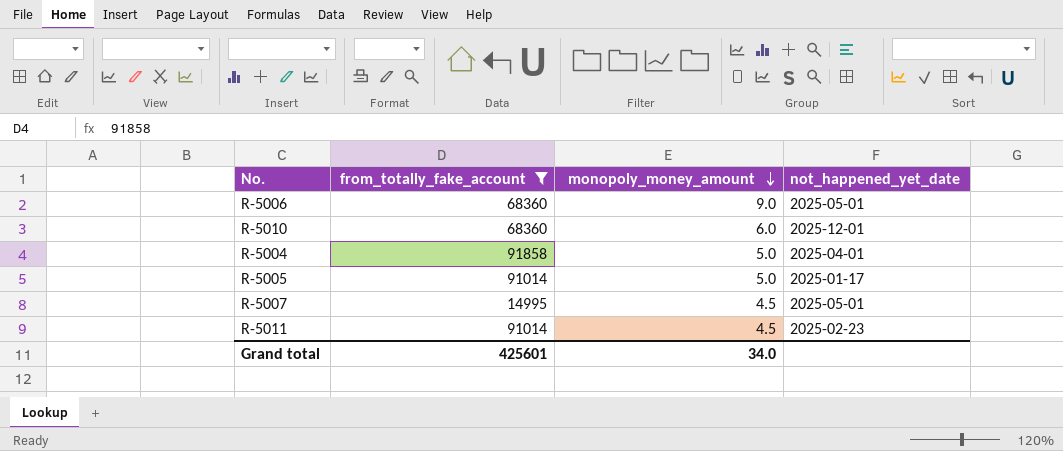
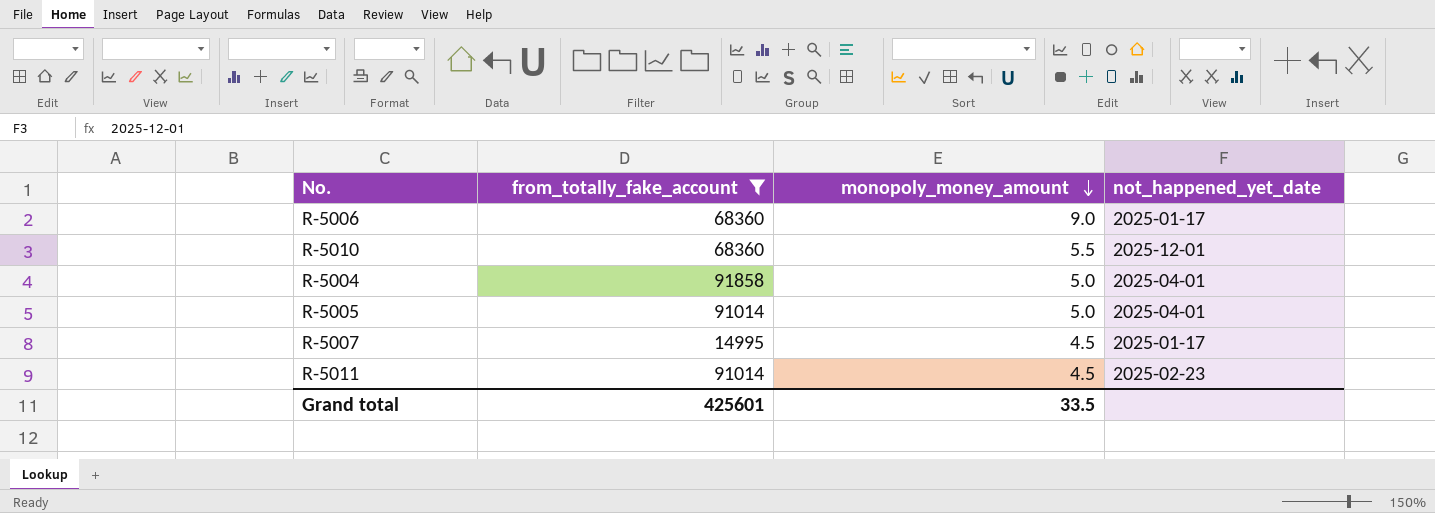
R-5006 | not_happened_yet_date: 2025-05-01 -> 2025-01-17
R-5010 | monopoly_money_amount: 6.0 -> 5.5
R-5005 | not_happened_yet_date: 2025-01-17 -> 2025-04-01
R-5007 | not_happened_yet_date: 2025-05-01 -> 2025-01-17
Grand total | monopoly_money_amount: 34.0 -> 33.5

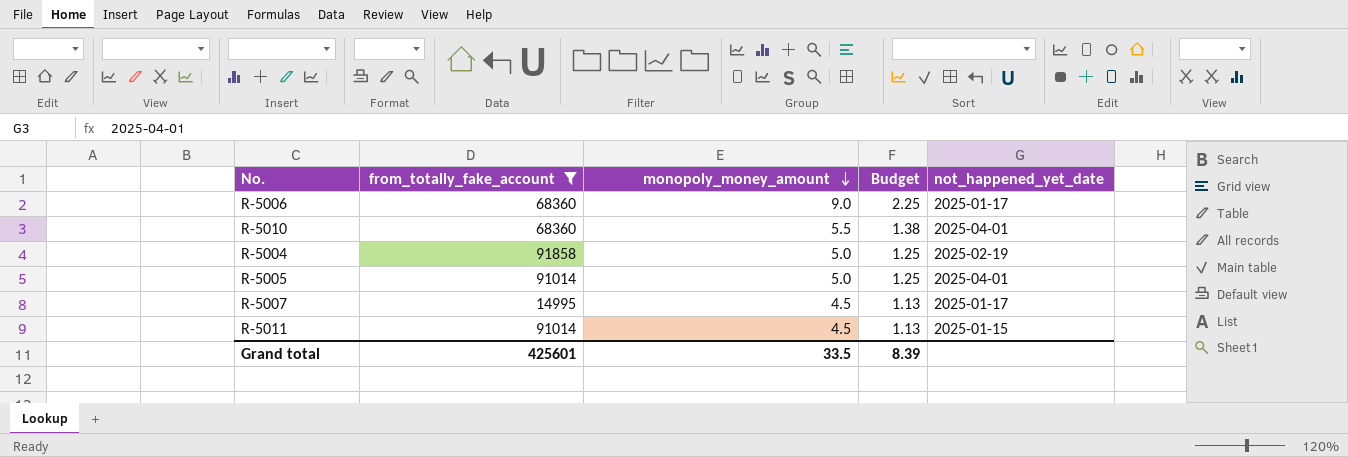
column Budget | formula: none -> [monopoly_money_amount] * 0.25
R-5010 | not_happened_yet_date: 2025-12-01 -> 2025-04-01
R-5004 | not_happened_yet_date: 2025-04-01 -> 2025-02-19
R-5011 | not_happened_yet_date: 2025-02-23 -> 2025-01-15

